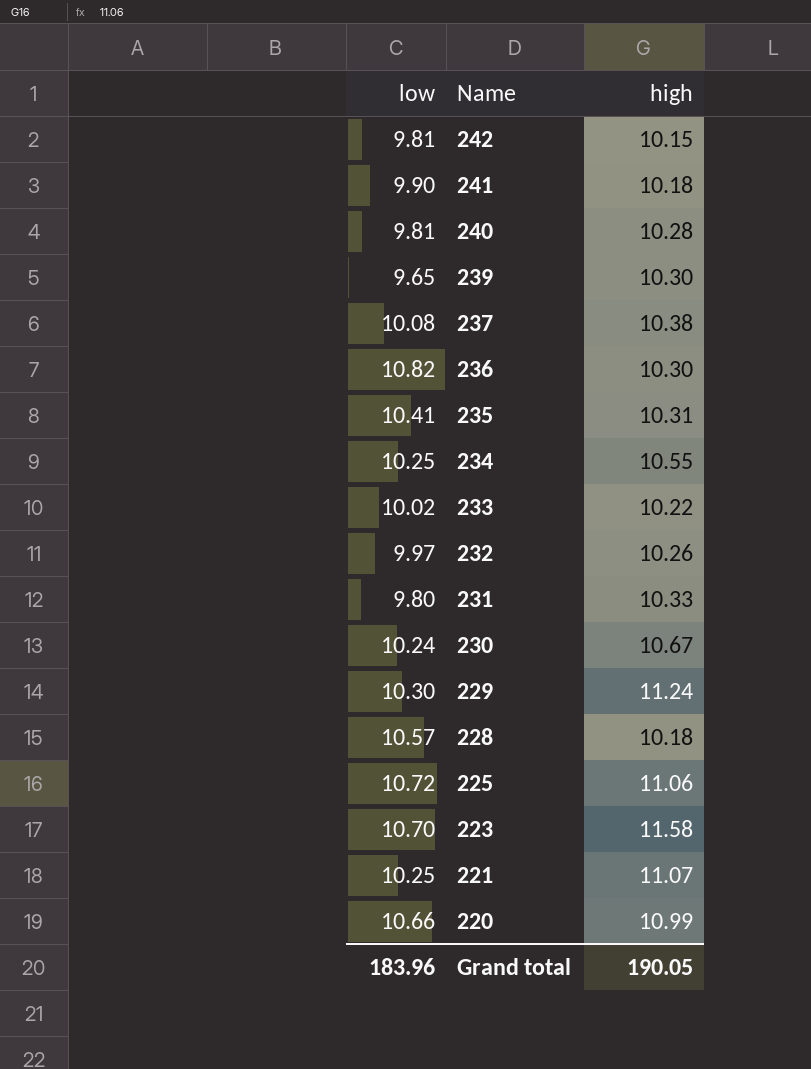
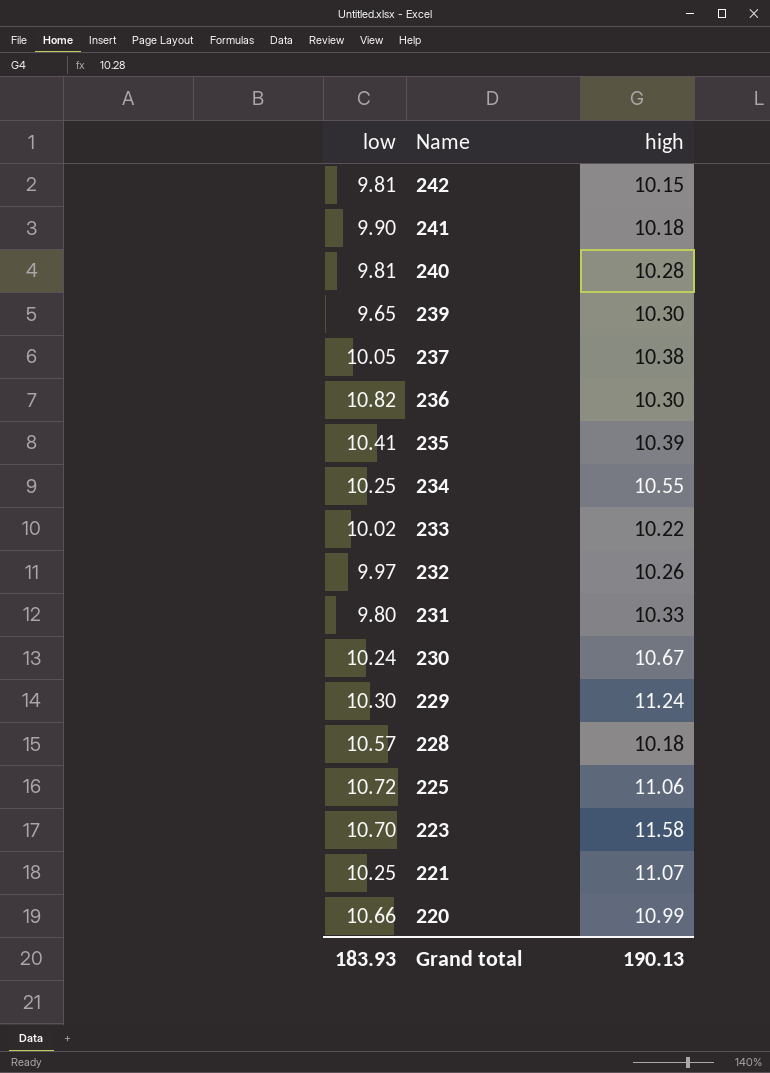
237 | low: 10.08 -> 10.05
235 | high: 10.31 -> 10.39
Grand total | low: 183.96 -> 183.93
Grand total | high: 190.05 -> 190.13

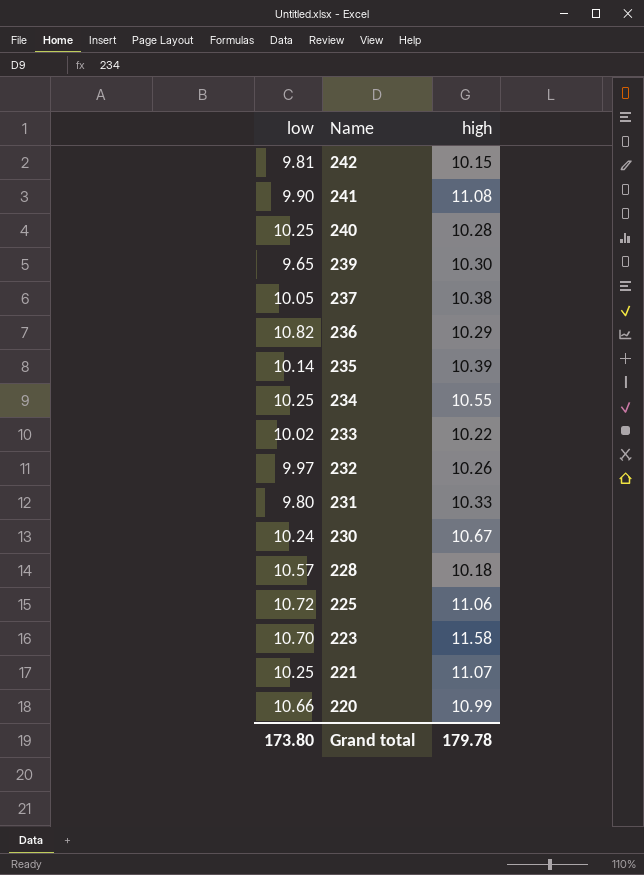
row 229: 10.30 | 11.24 -> none
241 | high: 10.18 -> 11.08
240 | low: 9.81 -> 10.25
236 | high: 10.30 -> 10.29
235 | low: 10.41 -> 10.14
Grand total | low: 183.93 -> 173.80
Grand total | high: 190.13 -> 179.78

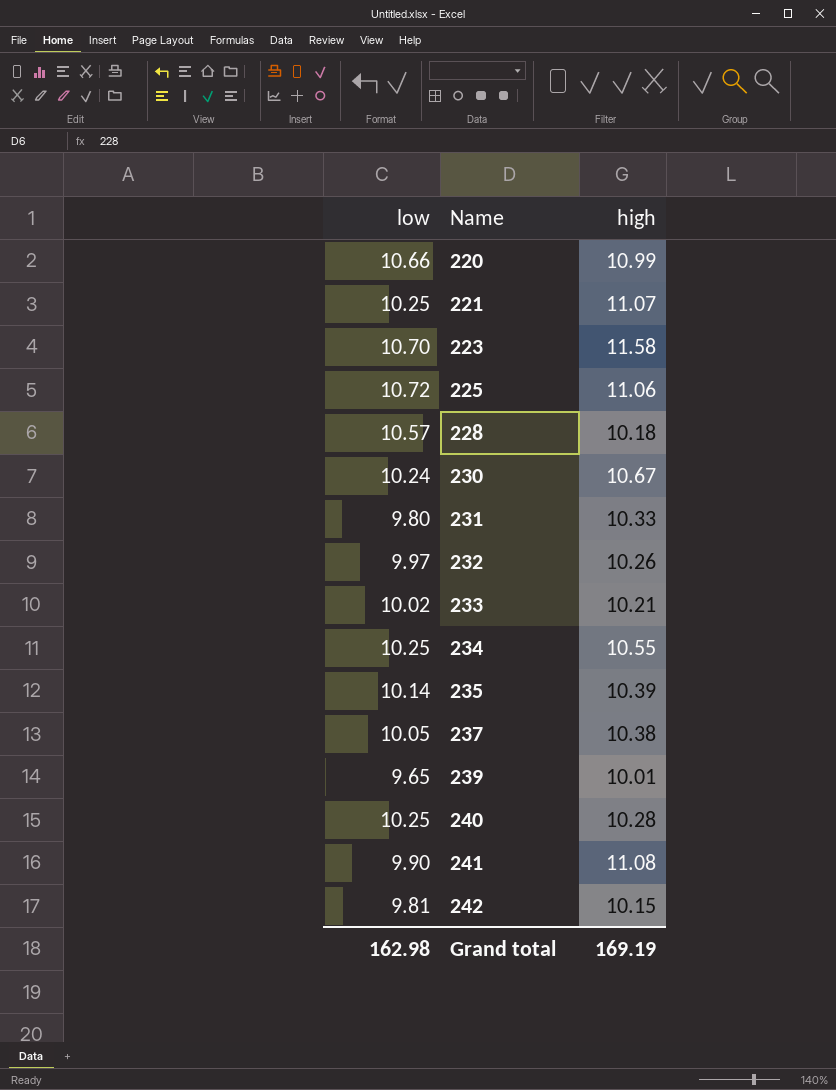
row order: Name descending -> Name ascending
row 236: 10.82 | 10.29 -> none
233 | high: 10.22 -> 10.21
239 | high: 10.30 -> 10.01
Grand total | low: 173.80 -> 162.98
Grand total | high: 179.78 -> 169.19

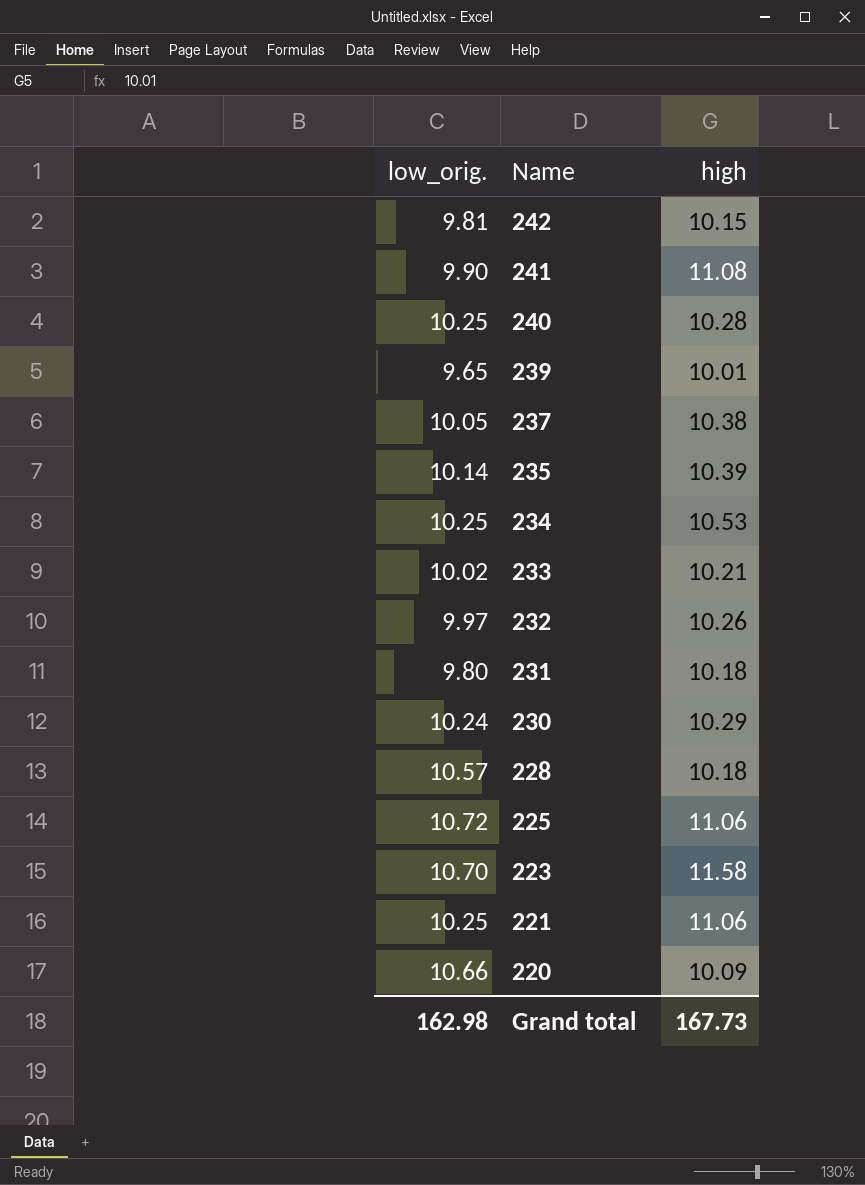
row order: Name ascending -> Name descending
column name: low -> low_orig.
234 | high: 10.55 -> 10.53
231 | high: 10.33 -> 10.18
230 | high: 10.67 -> 10.29
221 | high: 11.07 -> 11.06
220 | high: 10.99 -> 10.09
Grand total | high: 169.19 -> 167.73

